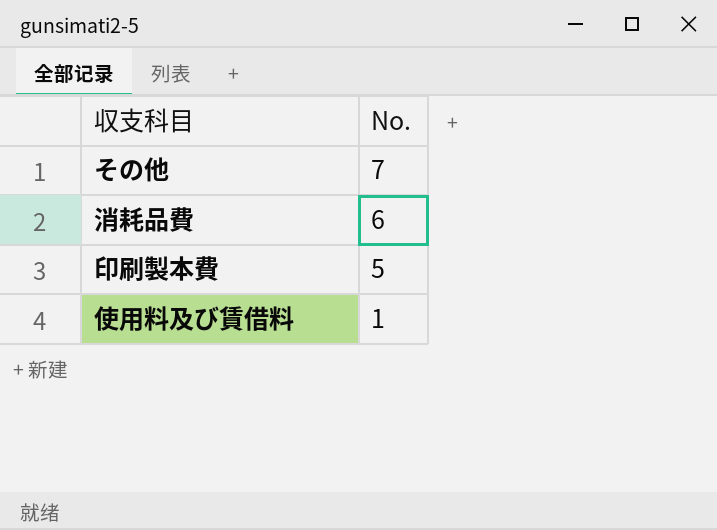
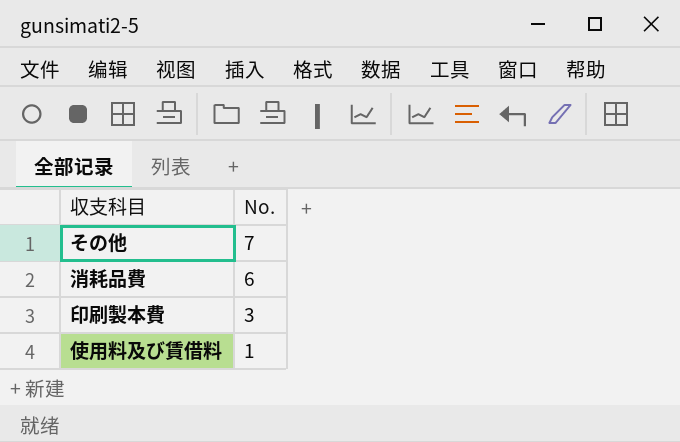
印刷製本費 | No.: 5 -> 3

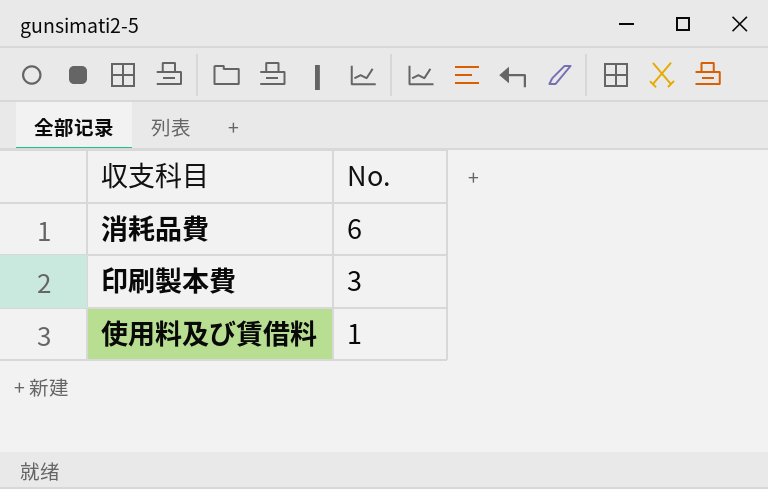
row その他: 7 -> none

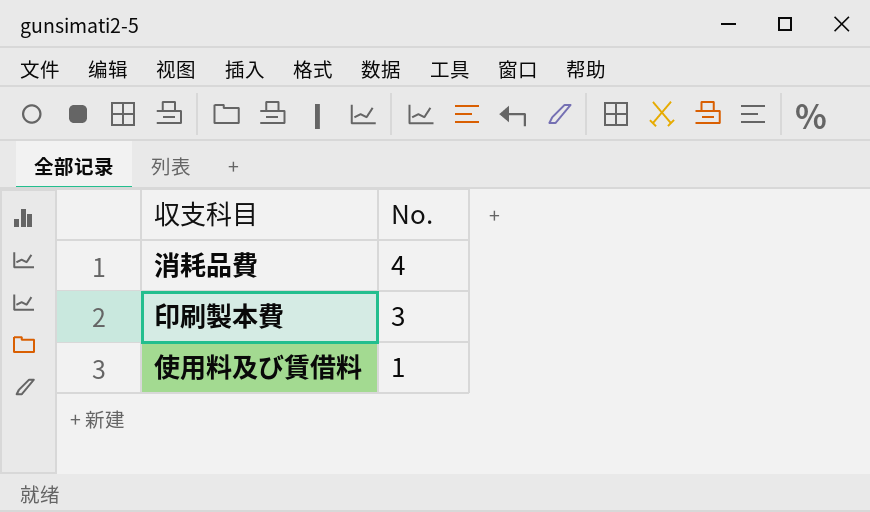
消耗品費 | No.: 6 -> 4

